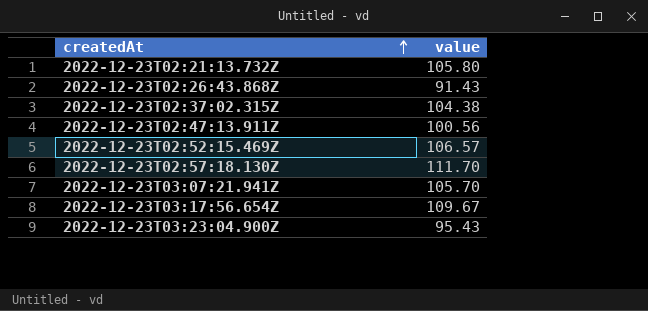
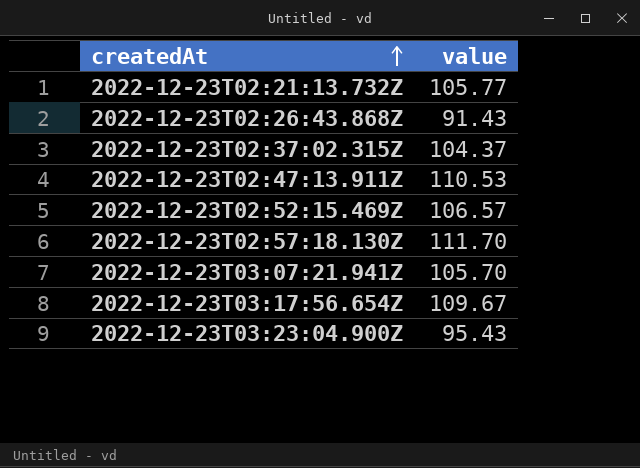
2022-12-23T02:21:13.732Z | value: 105.80 -> 105.77
2022-12-23T02:37:02.315Z | value: 104.38 -> 104.37
2022-12-23T02:47:13.911Z | value: 100.56 -> 110.53

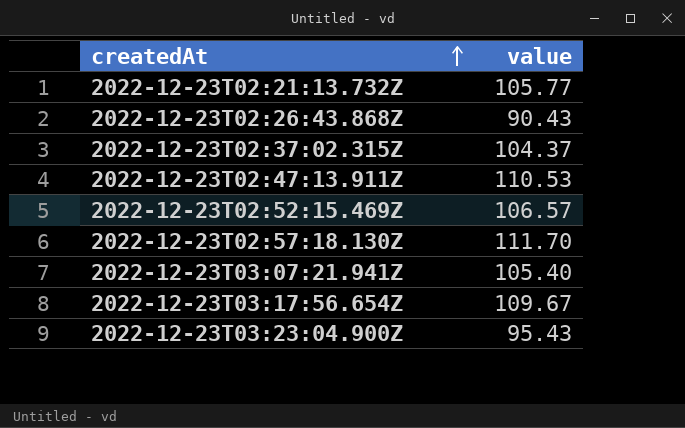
2022-12-23T02:26:43.868Z | value: 91.43 -> 90.43
2022-12-23T03:07:21.941Z | value: 105.70 -> 105.40

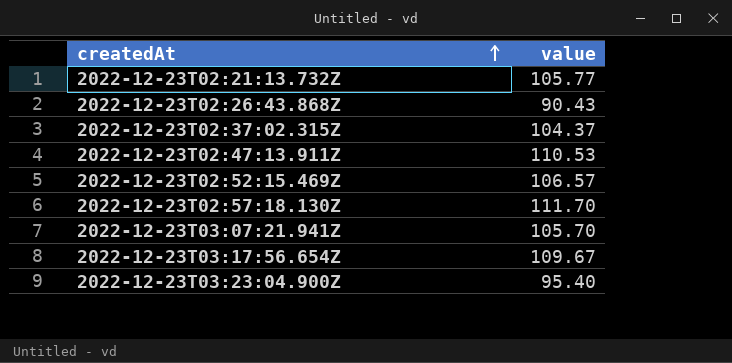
2022-12-23T03:07:21.941Z | value: 105.40 -> 105.70
2022-12-23T03:23:04.900Z | value: 95.43 -> 95.40

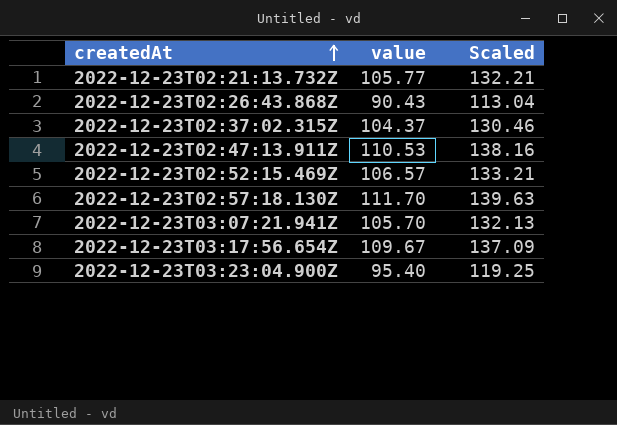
column Scaled | formula: none -> [value] * 1.25

